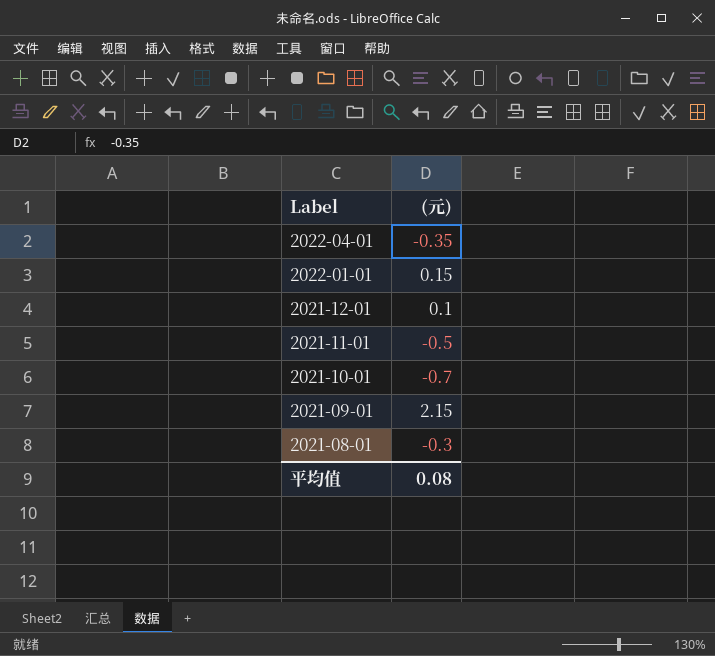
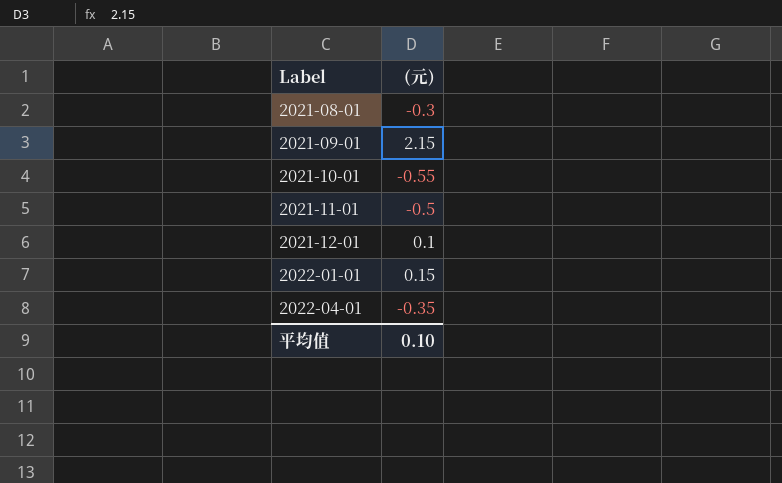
row order: Label descending -> Label ascending
2021-10-01 | (元): -0.7 -> -0.55
平均值 | (元): 0.08 -> 0.10

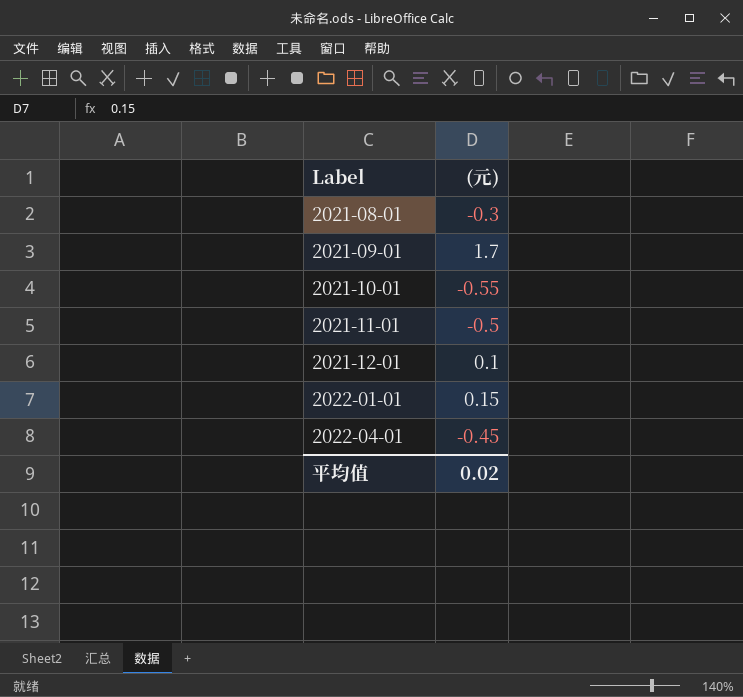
2021-09-01 | (元): 2.15 -> 1.7
2022-04-01 | (元): -0.35 -> -0.45
平均值 | (元): 0.10 -> 0.02

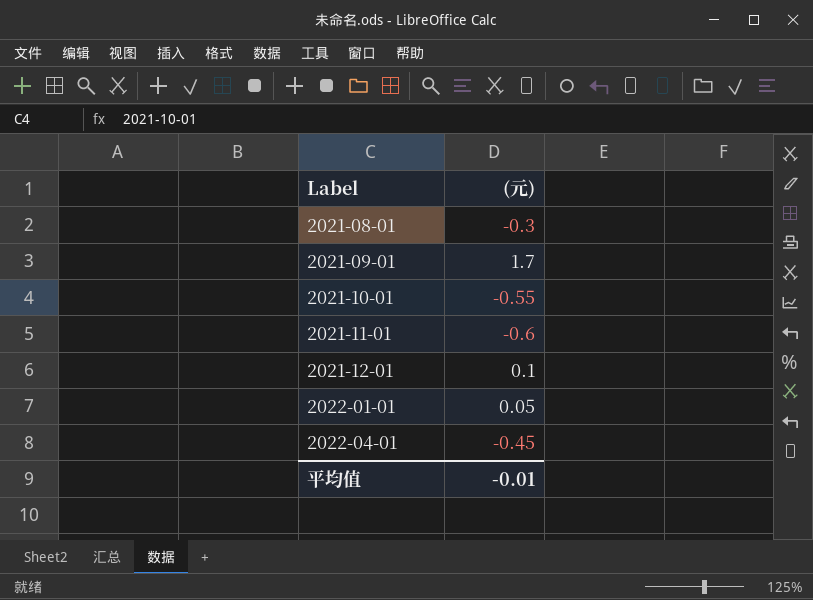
2021-11-01 | (元): -0.5 -> -0.6
2022-01-01 | (元): 0.15 -> 0.05
平均值 | (元): 0.02 -> -0.01

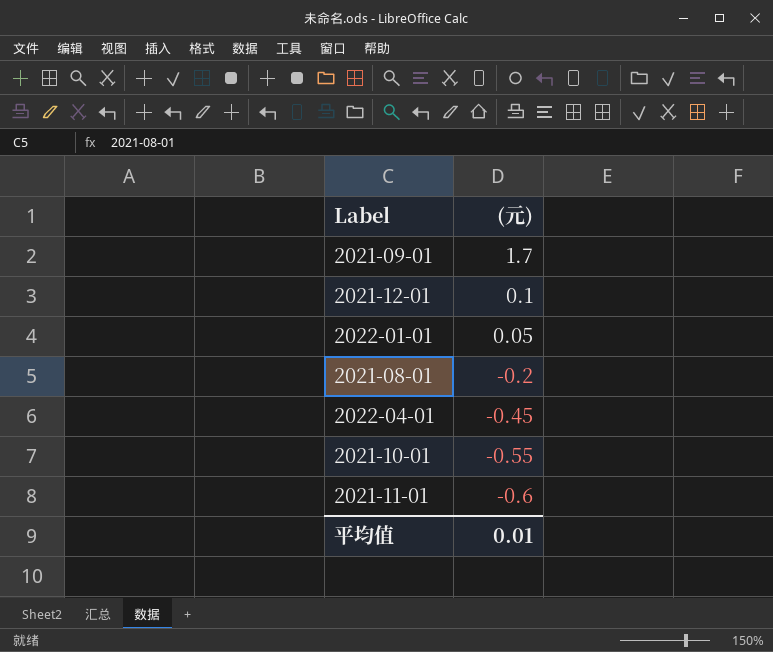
row order: Label ascending -> (元) descending
2021-08-01 | (元): -0.3 -> -0.2
平均值 | (元): -0.01 -> 0.01

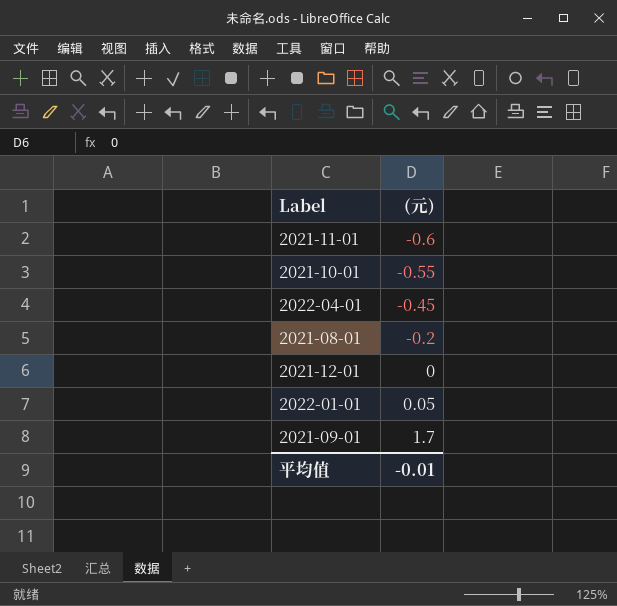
row order: (元) descending -> (元) ascending
2021-12-01 | (元): 0.1 -> 0
平均值 | (元): 0.01 -> -0.01

